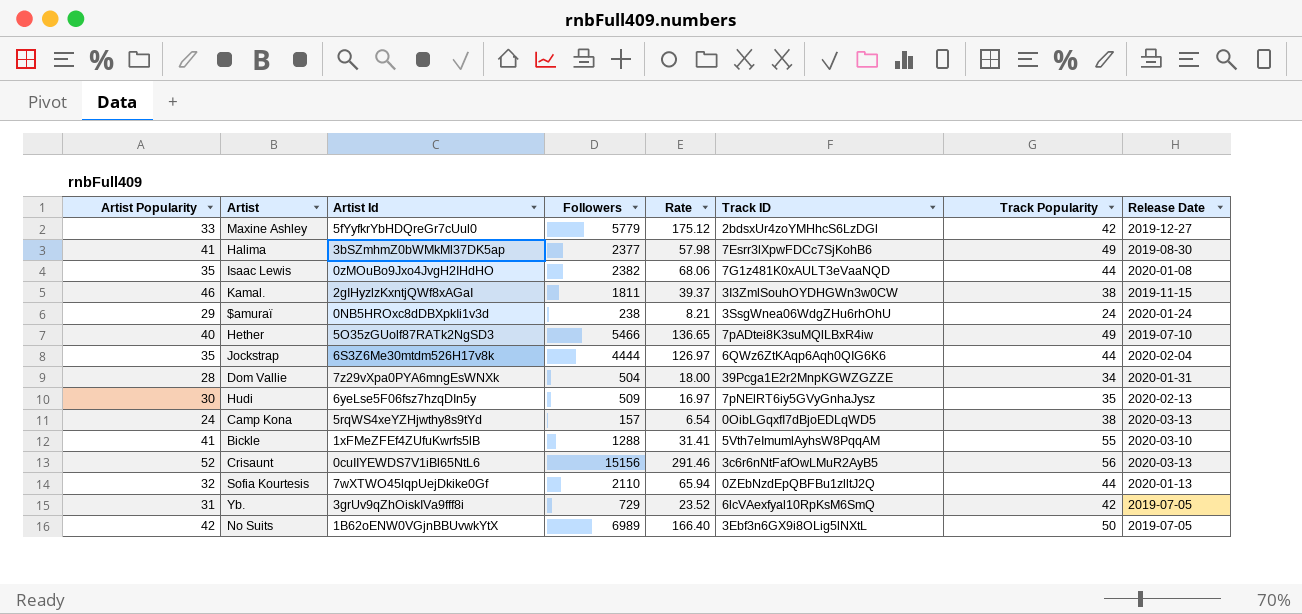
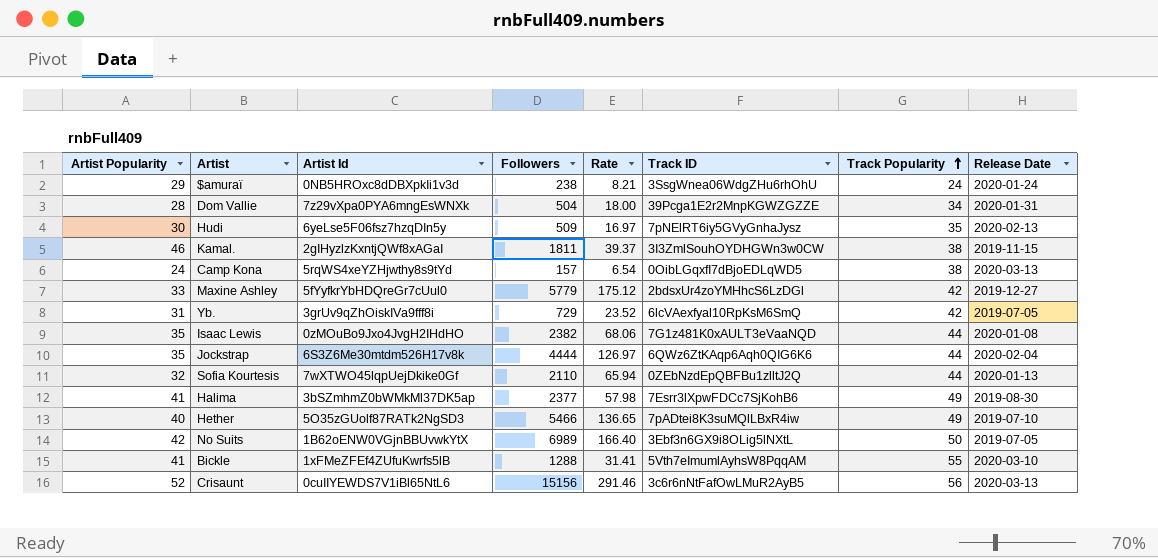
row order: none -> Track Popularity ascending

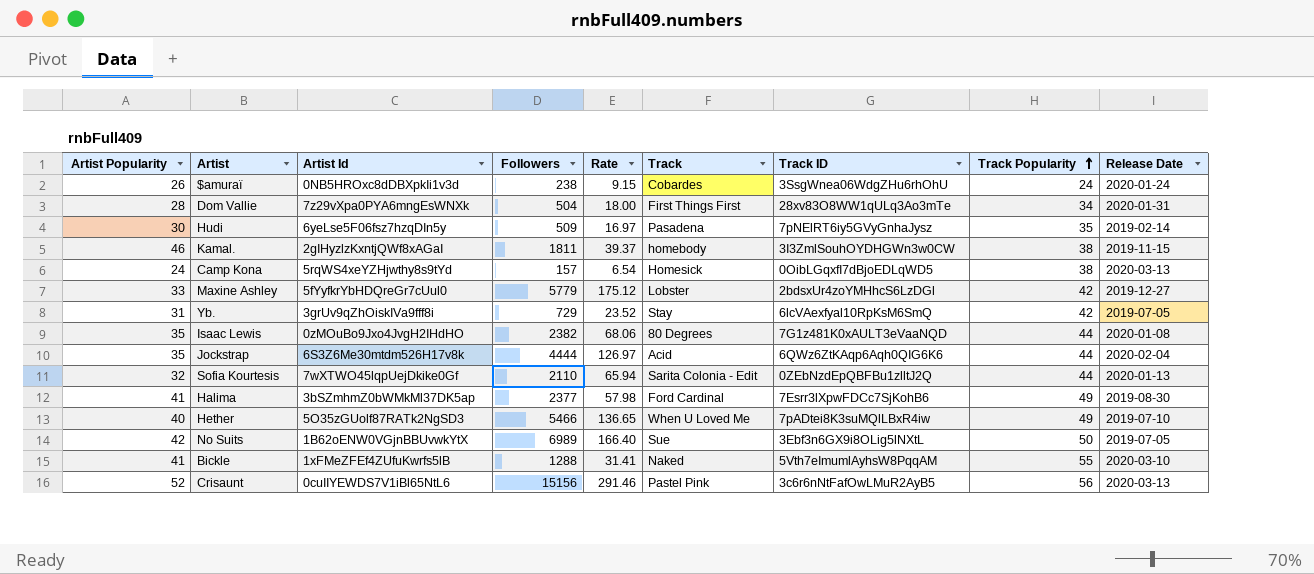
column Track | position: none -> 6
$amuraï | Artist Popularity: 29 -> 26
$amuraï | Rate: 8.21 -> 9.15
Dom Vallie | Track ID: 39Pcga1E2r2MnpKGWZGZZE -> 28xv83O8WW1qULq3Ao3mTe
Hudi | Release Date: 2020-02-13 -> 2019-02-14

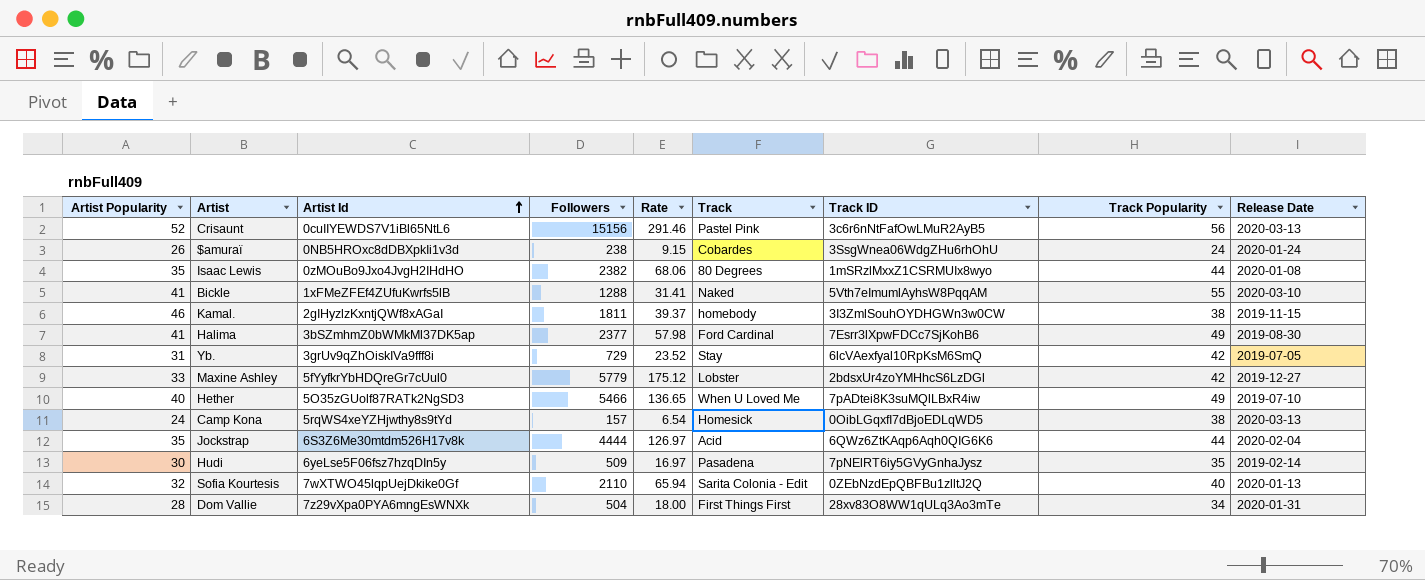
row order: Track Popularity ascending -> Artist Id ascending
row No Suits: 42 | 1B62oENW0VGjnBBUvwkYtX | 6989 | 166.40 | Sue | 3Ebf3n6GX9i8OLig5lNXtL | 50 | 2019-07-05 -> none
Isaac Lewis | Track ID: 7G1z481K0xAULT3eVaaNQD -> 1mSRzlMxxZ1CSRMUIx8wyo
Sofia Kourtesis | Track Popularity: 44 -> 40

